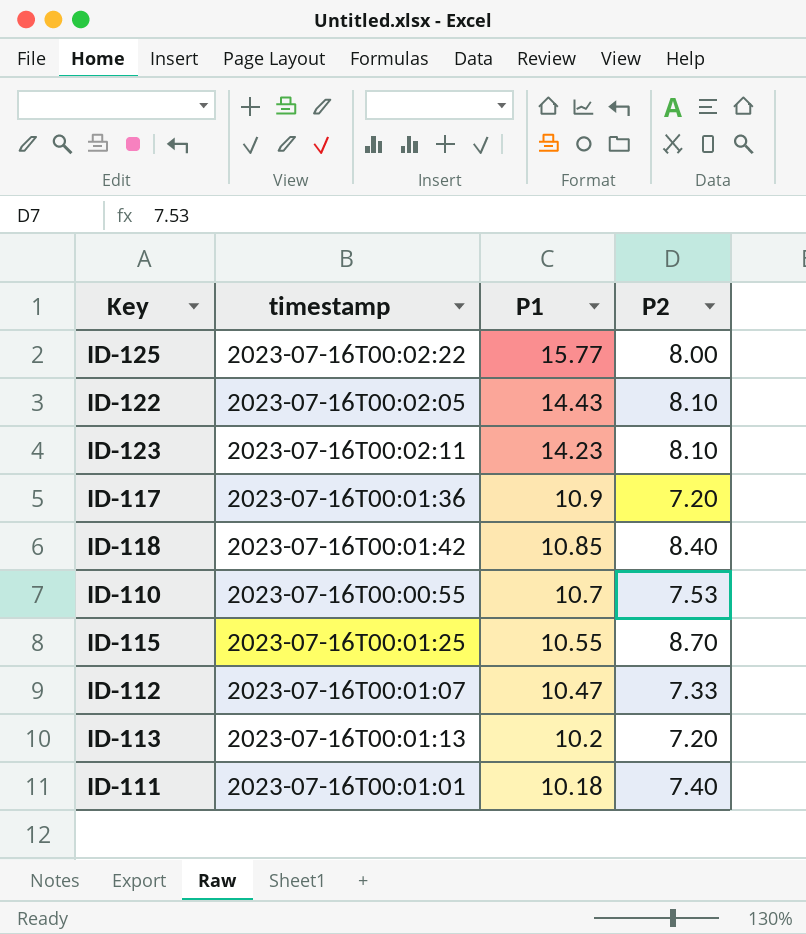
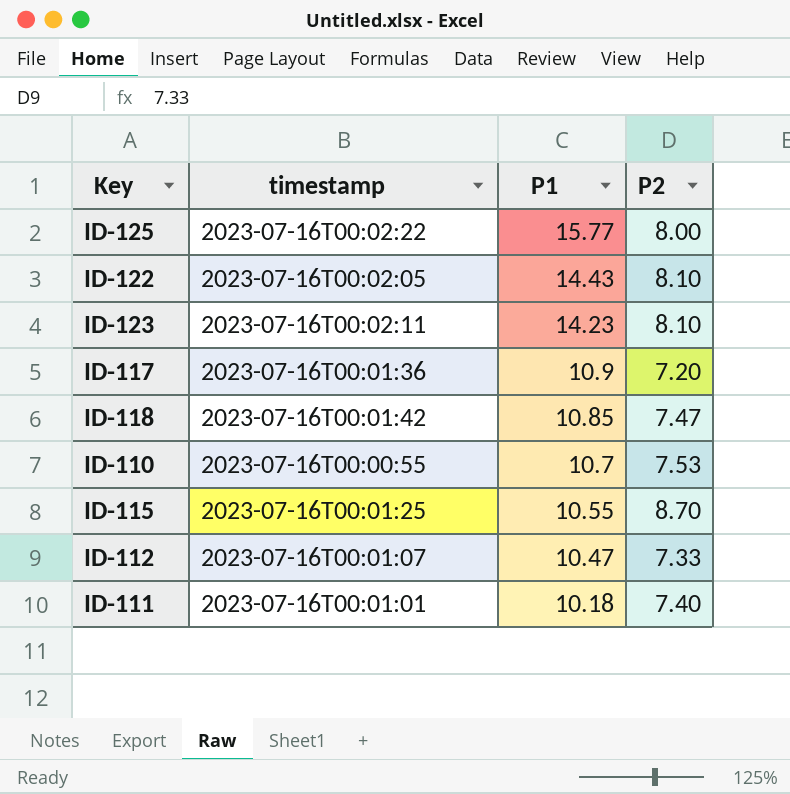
row ID-113: 2023-07-16T00:01:13 | 10.2 | 7.20 -> none
ID-118 | P2: 8.40 -> 7.47

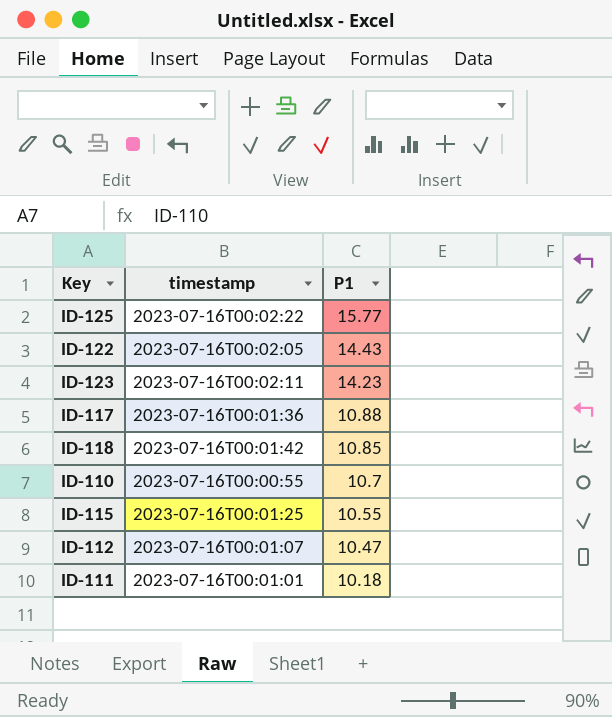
column P2 | position: 4 -> none
ID-117 | P1: 10.9 -> 10.88

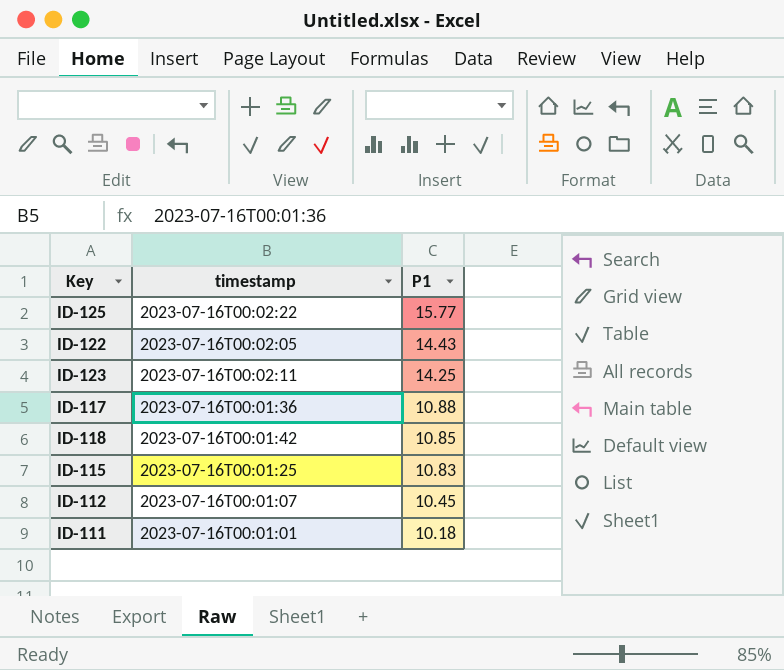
row ID-110: 2023-07-16T00:00:55 | 10.7 -> none
ID-123 | P1: 14.23 -> 14.25
ID-115 | P1: 10.55 -> 10.83
ID-112 | P1: 10.47 -> 10.45

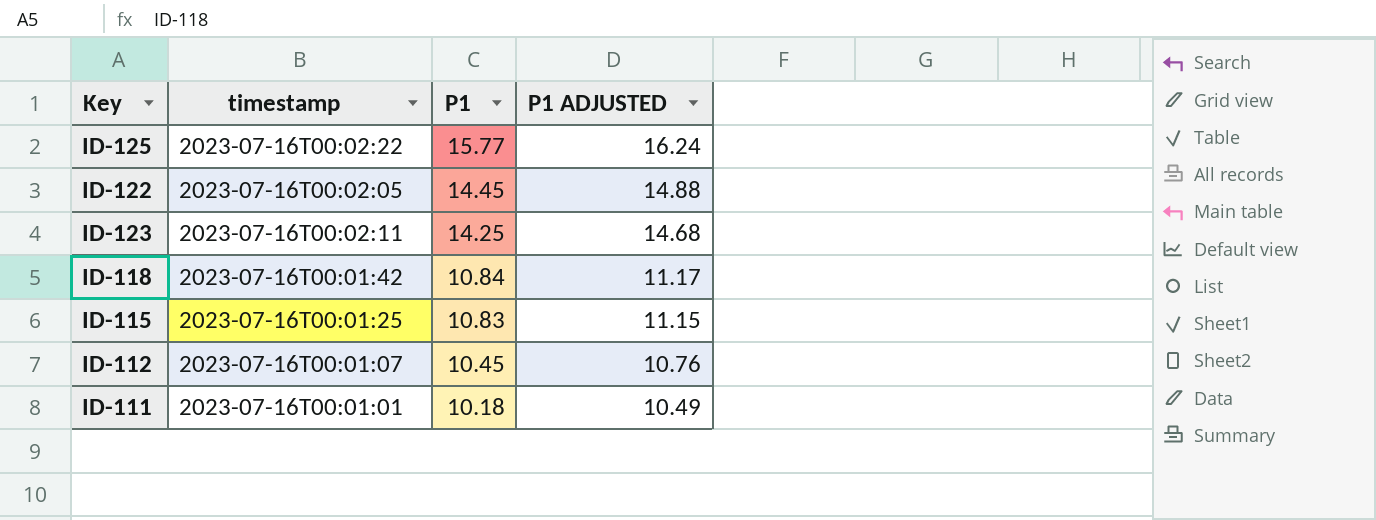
column P1 ADJUSTED | formula: none -> [P1] * 1.03
row ID-117: 2023-07-16T00:01:36 | 10.88 -> none
ID-122 | P1: 14.43 -> 14.45
ID-118 | P1: 10.85 -> 10.84

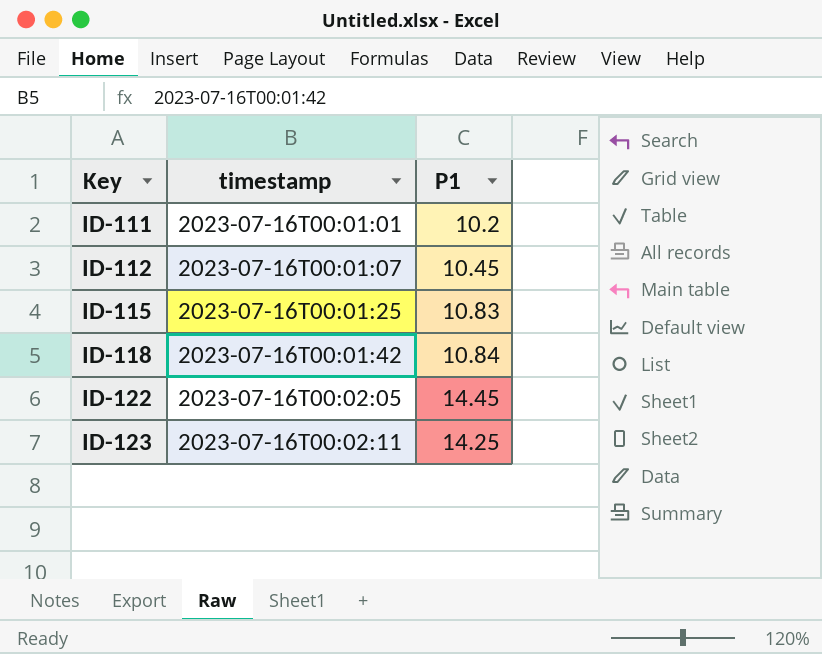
row order: P1 descending -> Key ascending
column P1 ADJUSTED | formula: [P1] * 1.03 -> none
row ID-125: 2023-07-16T00:02:22 | 15.77 | 16.24 -> none
ID-111 | P1: 10.18 -> 10.2

